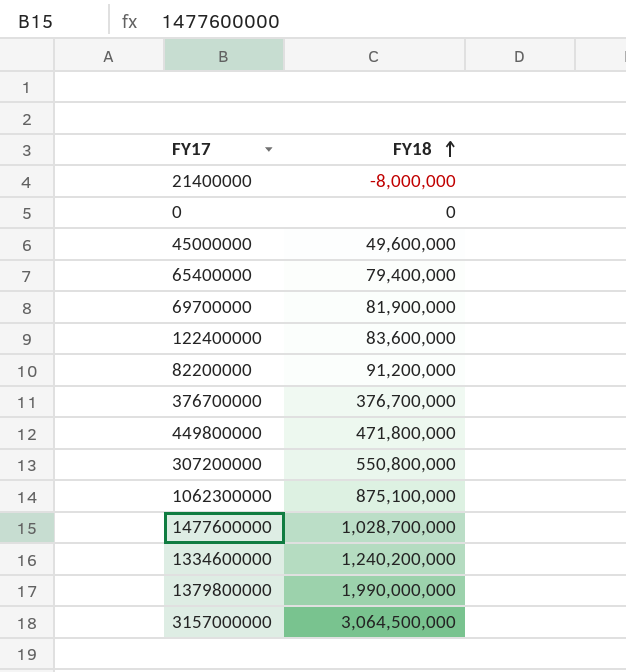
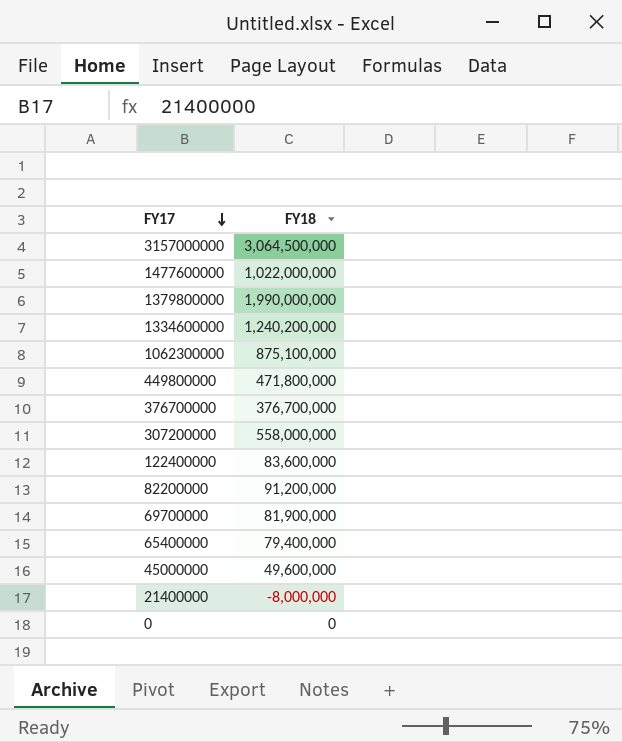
row order: FY18 ascending -> FY17 descending
1477600000 | FY18: 1,028,700,000 -> 1,022,000,000
307200000 | FY18: 550,800,000 -> 558,000,000

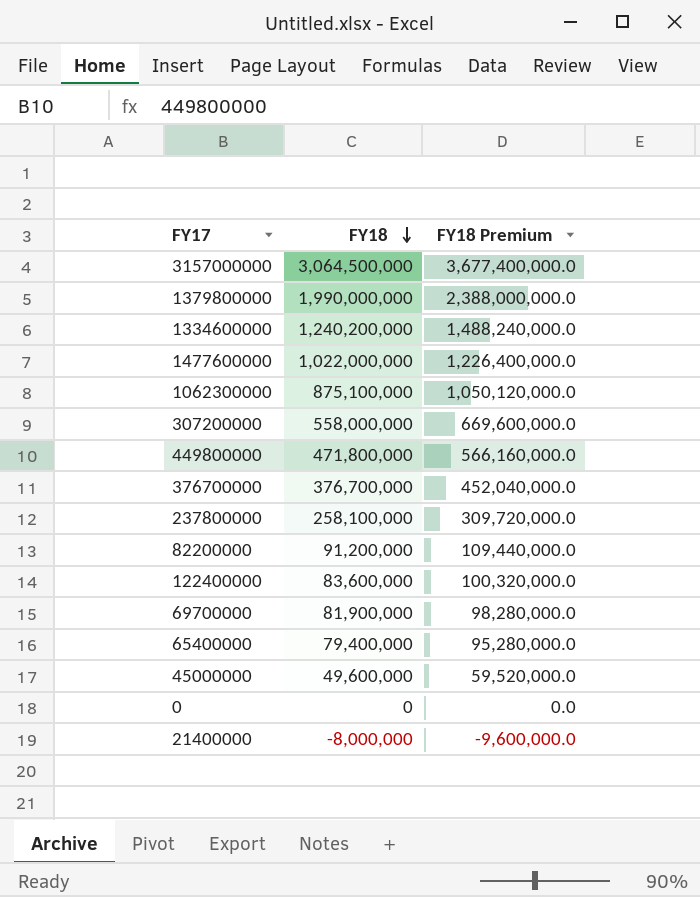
row order: FY17 descending -> FY18 descending
column FY18 Premium | formula: none -> [FY18] * 1.2
row 237800000: none -> 258,100,000 | 309,720,000.0

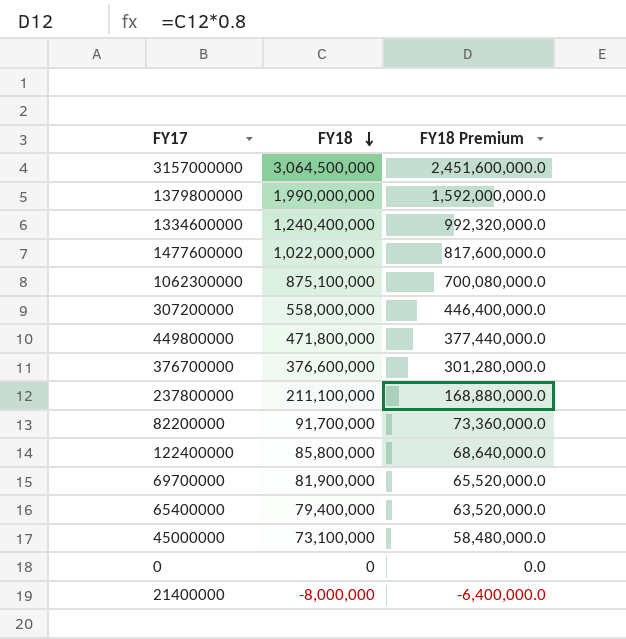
column FY18 Premium | formula: [FY18] * 1.2 -> [FY18] * 0.8
1334600000 | FY18: 1,240,200,000 -> 1,240,400,000
376700000 | FY18: 376,700,000 -> 376,600,000
237800000 | FY18: 258,100,000 -> 211,100,000
82200000 | FY18: 91,200,000 -> 91,700,000
122400000 | FY18: 83,600,000 -> 85,800,000
45000000 | FY18: 49,600,000 -> 73,100,000

